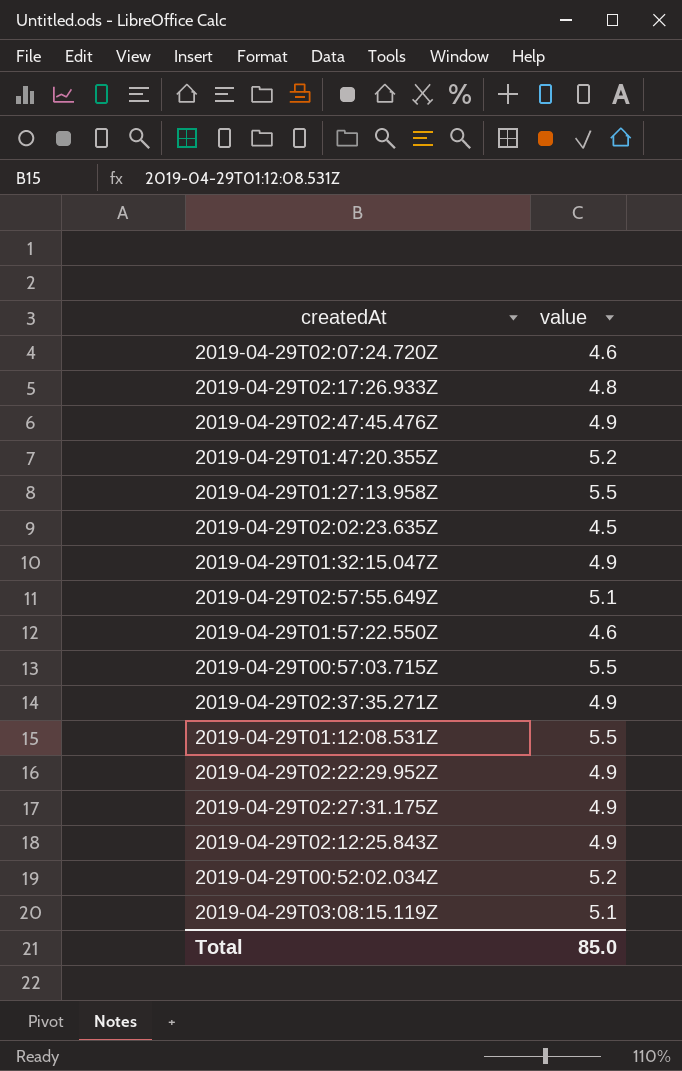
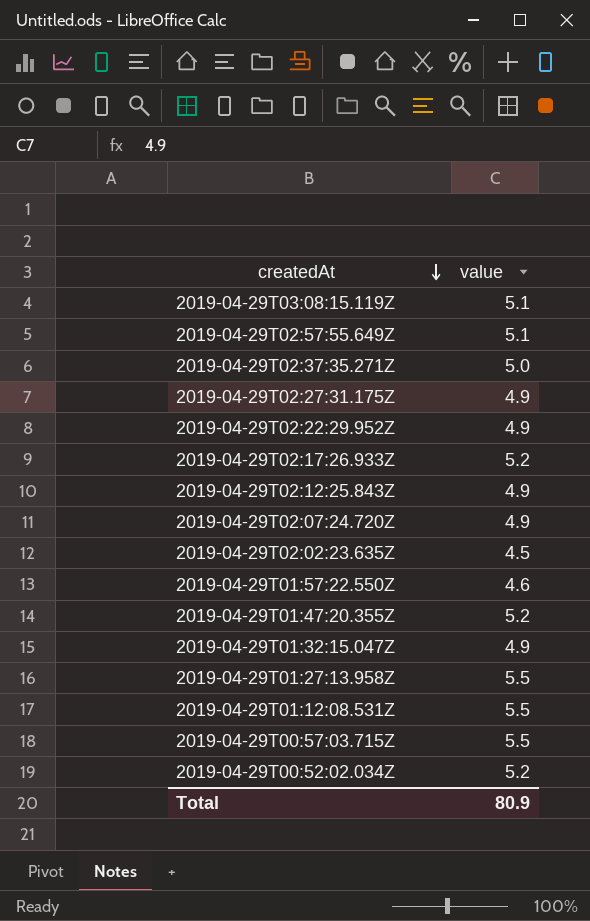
row order: none -> createdAt descending
row 2019-04-29T02:47:45.476Z: 4.9 -> none
2019-04-29T02:37:35.271Z | value: 4.9 -> 5.0
2019-04-29T02:17:26.933Z | value: 4.8 -> 5.2
2019-04-29T02:07:24.720Z | value: 4.6 -> 4.9
Total | value: 85.0 -> 80.9

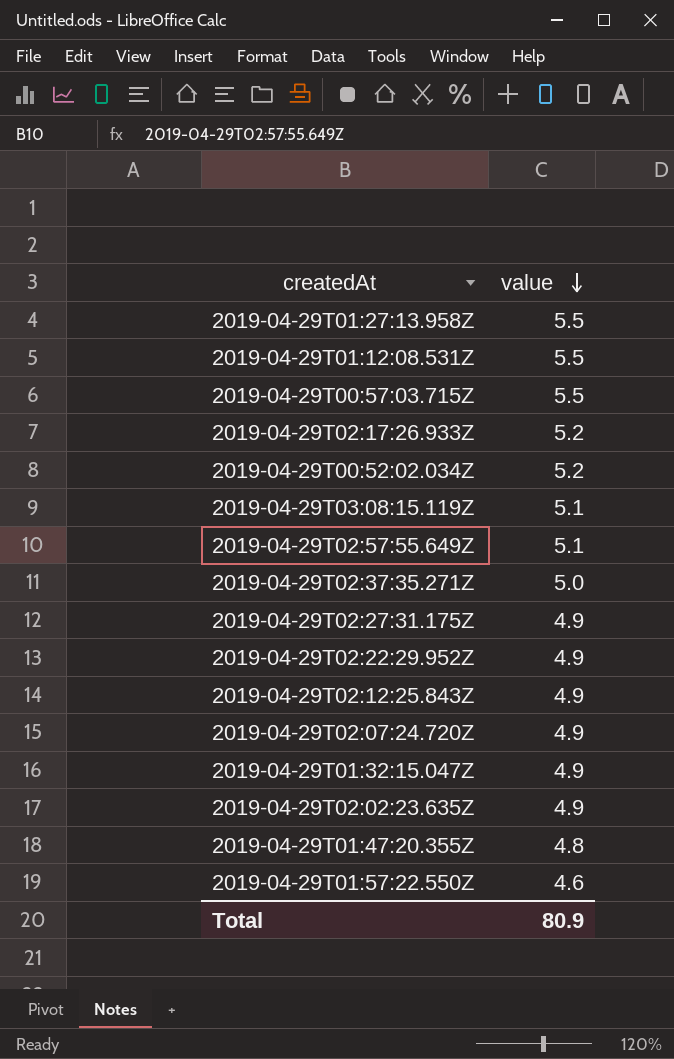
row order: createdAt descending -> value descending
2019-04-29T02:02:23.635Z | value: 4.5 -> 4.9
2019-04-29T01:47:20.355Z | value: 5.2 -> 4.8

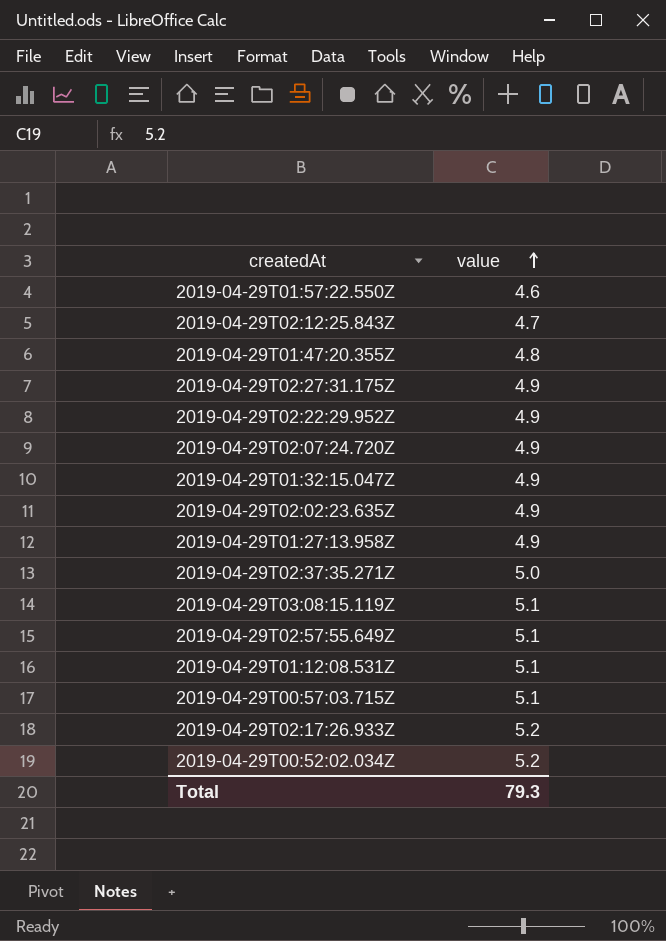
row order: value descending -> value ascending
2019-04-29T02:12:25.843Z | value: 4.9 -> 4.7
2019-04-29T01:27:13.958Z | value: 5.5 -> 4.9
2019-04-29T01:12:08.531Z | value: 5.5 -> 5.1
2019-04-29T00:57:03.715Z | value: 5.5 -> 5.1
Total | value: 80.9 -> 79.3

